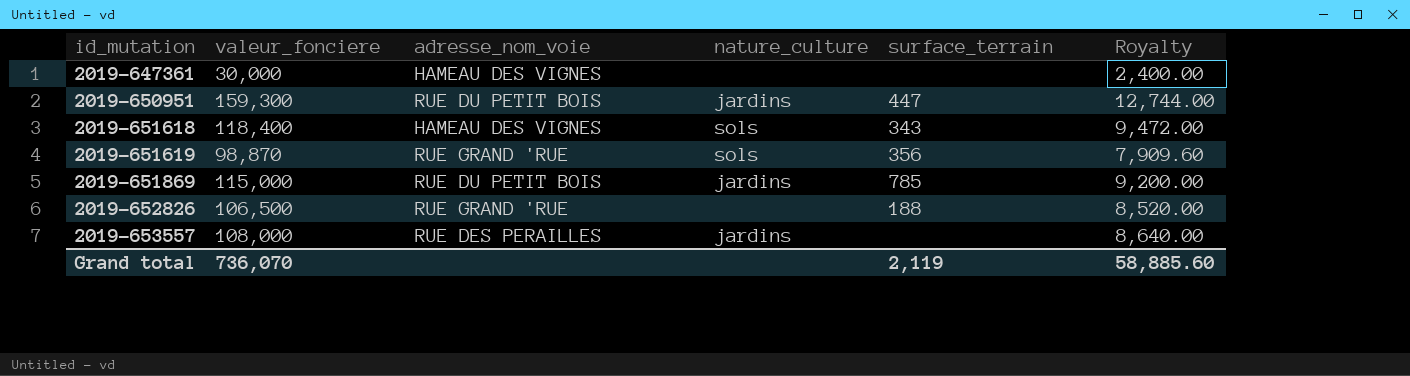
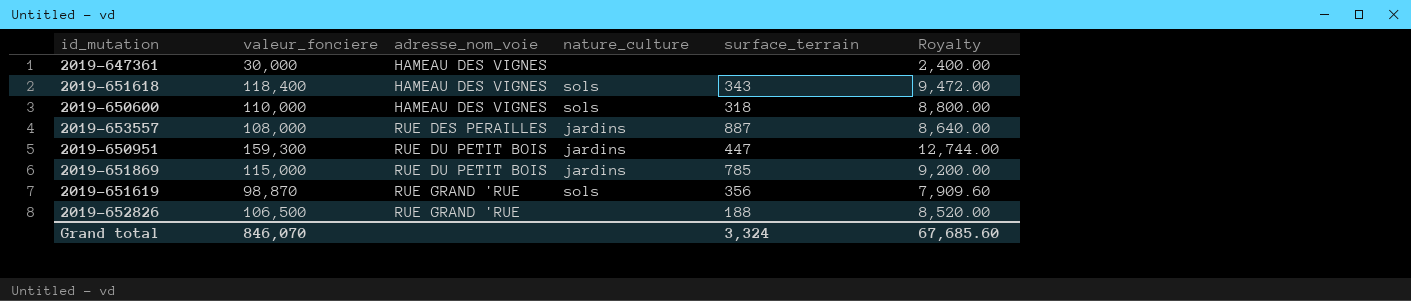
row order: id_mutation ascending -> adresse_nom_voie ascending
row 2019-650600: none -> 110,000 | HAMEAU DES VIGNES | sols | 318 | 8,800.00
2019-653557 | surface_terrain: none -> 887
Grand total | valeur_fonciere: 736,070 -> 846,070
Grand total | surface_terrain: 2,119 -> 3,324
Grand total | Royalty: 58,885.60 -> 67,685.60

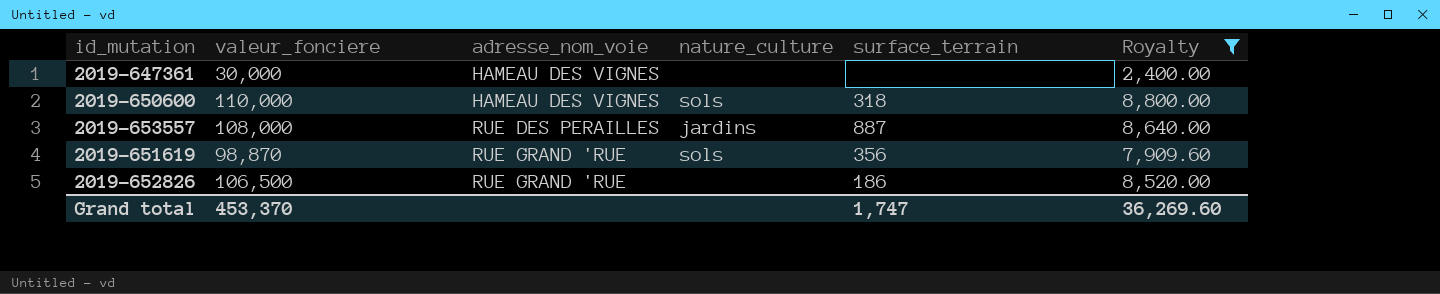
filter: none -> Royalty <= 8,800.00
2019-652826 | surface_terrain: 188 -> 186
Grand total | valeur_fonciere: 846,070 -> 453,370
Grand total | surface_terrain: 3,324 -> 1,747
Grand total | Royalty: 67,685.60 -> 36,269.60

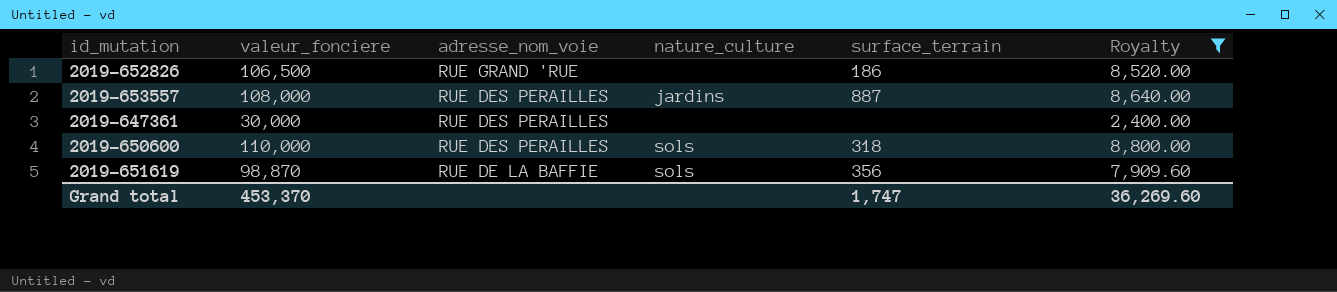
row order: adresse_nom_voie ascending -> adresse_nom_voie descending
2019-647361 | adresse_nom_voie: HAMEAU DES VIGNES -> RUE DES PERAILLES
2019-650600 | adresse_nom_voie: HAMEAU DES VIGNES -> RUE DES PERAILLES
2019-651619 | adresse_nom_voie: RUE GRAND 'RUE -> RUE DE LA BAFFIE

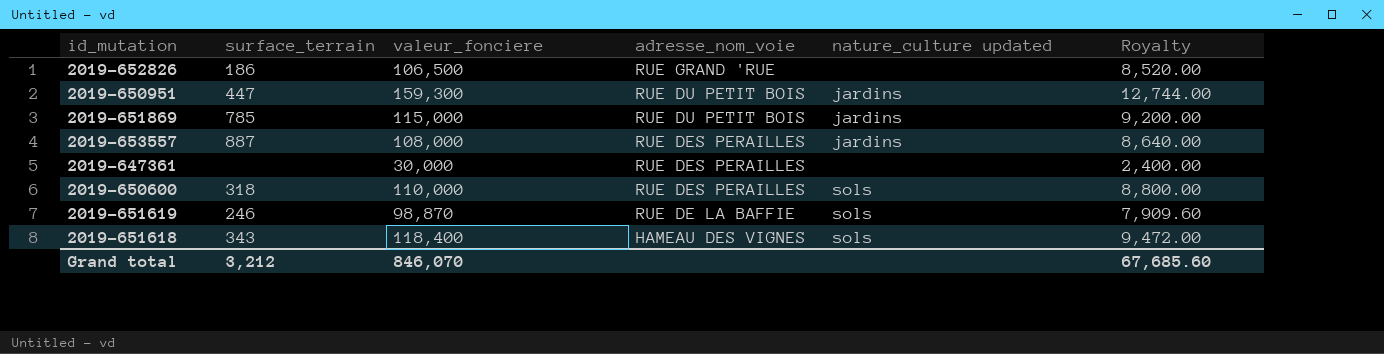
filter: Royalty <= 8,800.00 -> none
column surface_terrain | position: 5 -> 2
column name: nature_culture -> nature_culture updated
2019-651619 | surface_terrain: 356 -> 246
Grand total | surface_terrain: 1,747 -> 3,212
Grand total | valeur_fonciere: 453,370 -> 846,070
Grand total | Royalty: 36,269.60 -> 67,685.60

